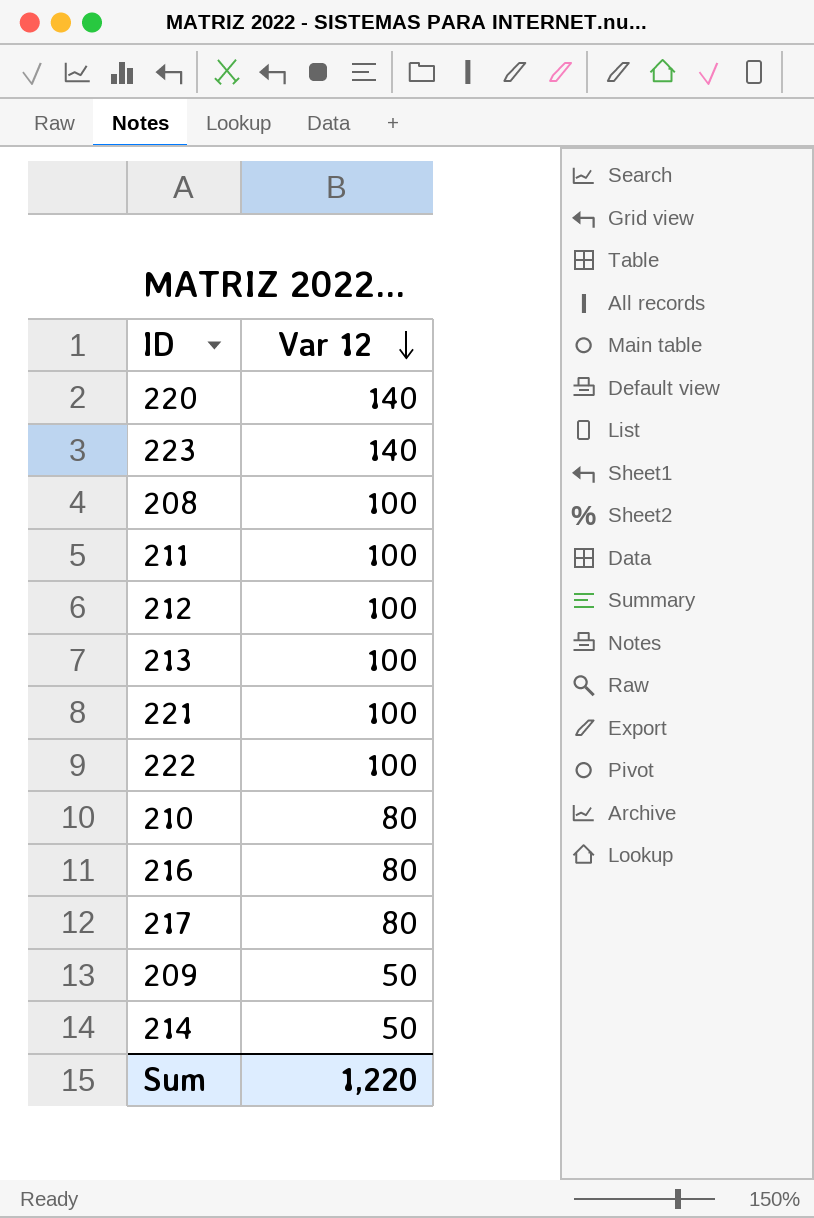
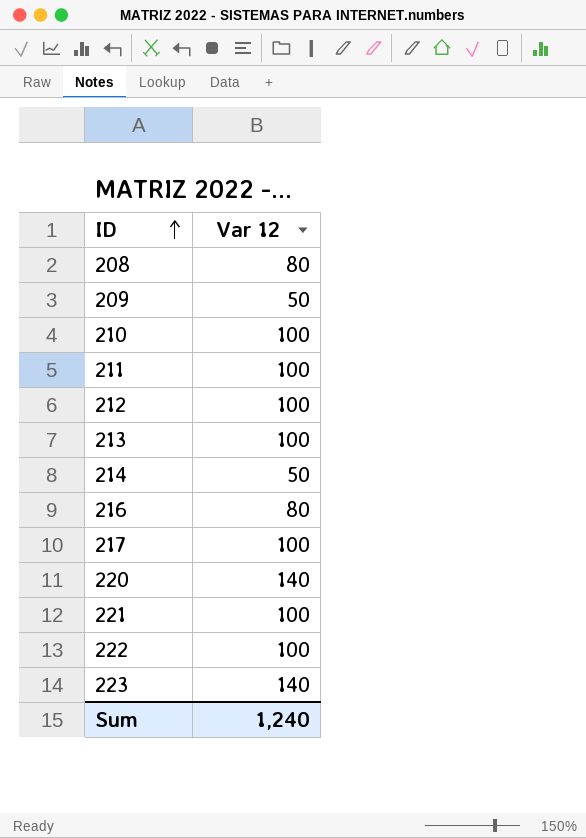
row order: Var 12 descending -> ID ascending
208 | Var 12: 100 -> 80
210 | Var 12: 80 -> 100
217 | Var 12: 80 -> 100
Sum | Var 12: 1,220 -> 1,240

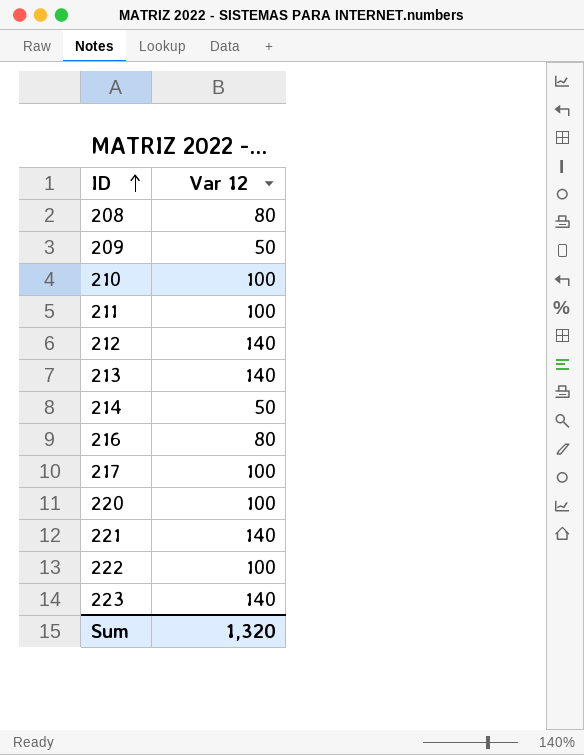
212 | Var 12: 100 -> 140
213 | Var 12: 100 -> 140
220 | Var 12: 140 -> 100
221 | Var 12: 100 -> 140
Sum | Var 12: 1,240 -> 1,320

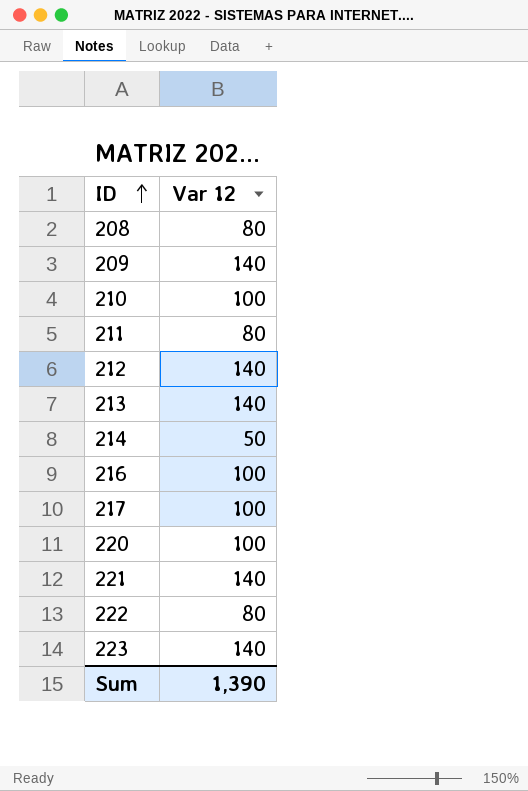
209 | Var 12: 50 -> 140
211 | Var 12: 100 -> 80
216 | Var 12: 80 -> 100
222 | Var 12: 100 -> 80
Sum | Var 12: 1,320 -> 1,390

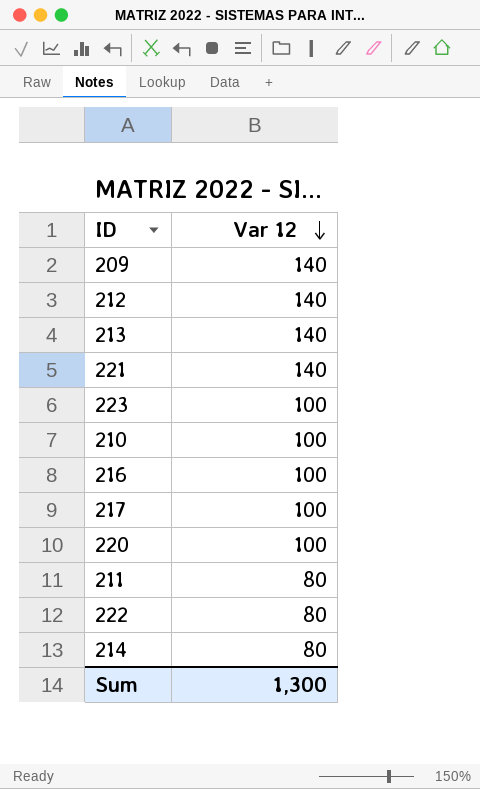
row order: ID ascending -> Var 12 descending
row 208: 80 -> none
223 | Var 12: 140 -> 100
214 | Var 12: 50 -> 80
Sum | Var 12: 1,390 -> 1,300

